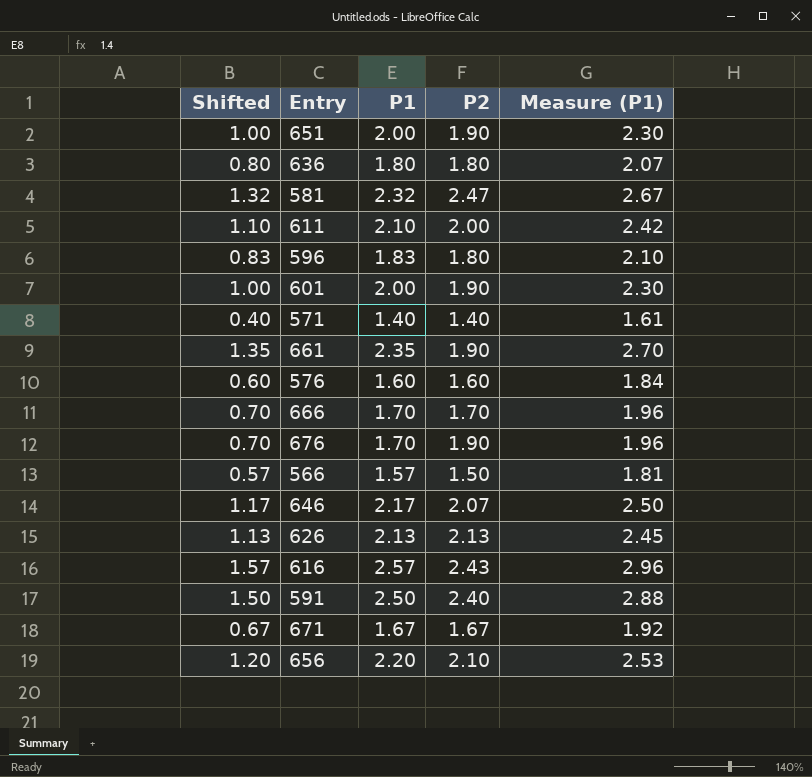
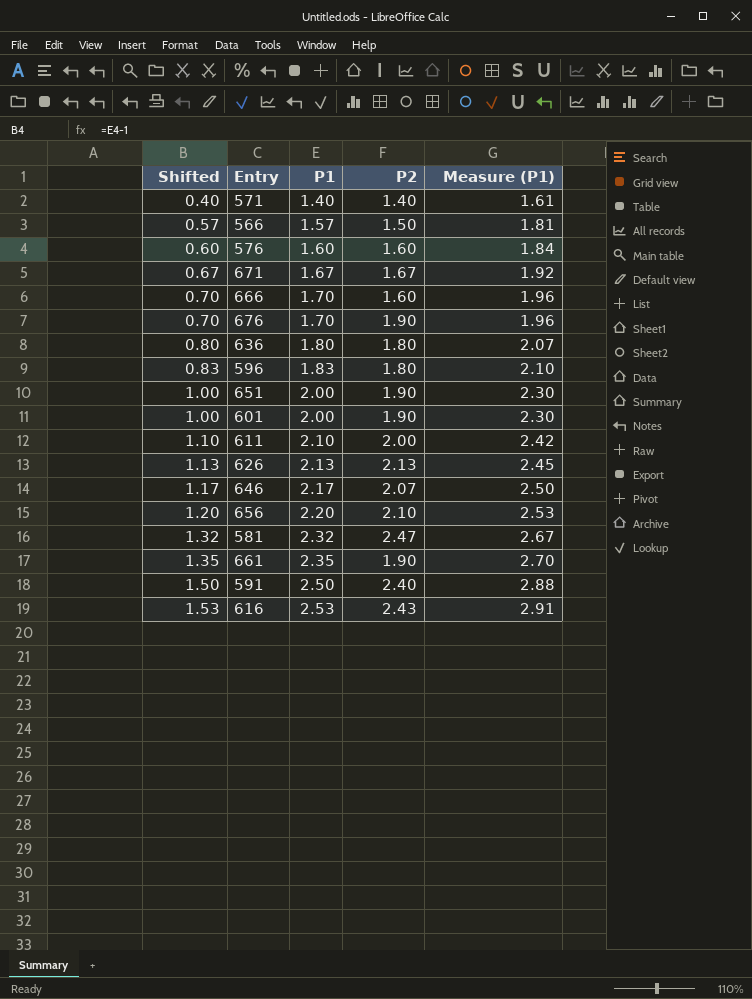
row order: none -> Shifted ascending
666 | P2: 1.70 -> 1.60
616 | Shifted: 1.57 -> 1.53
616 | P1: 2.57 -> 2.53
616 | Measure (P1): 2.96 -> 2.91

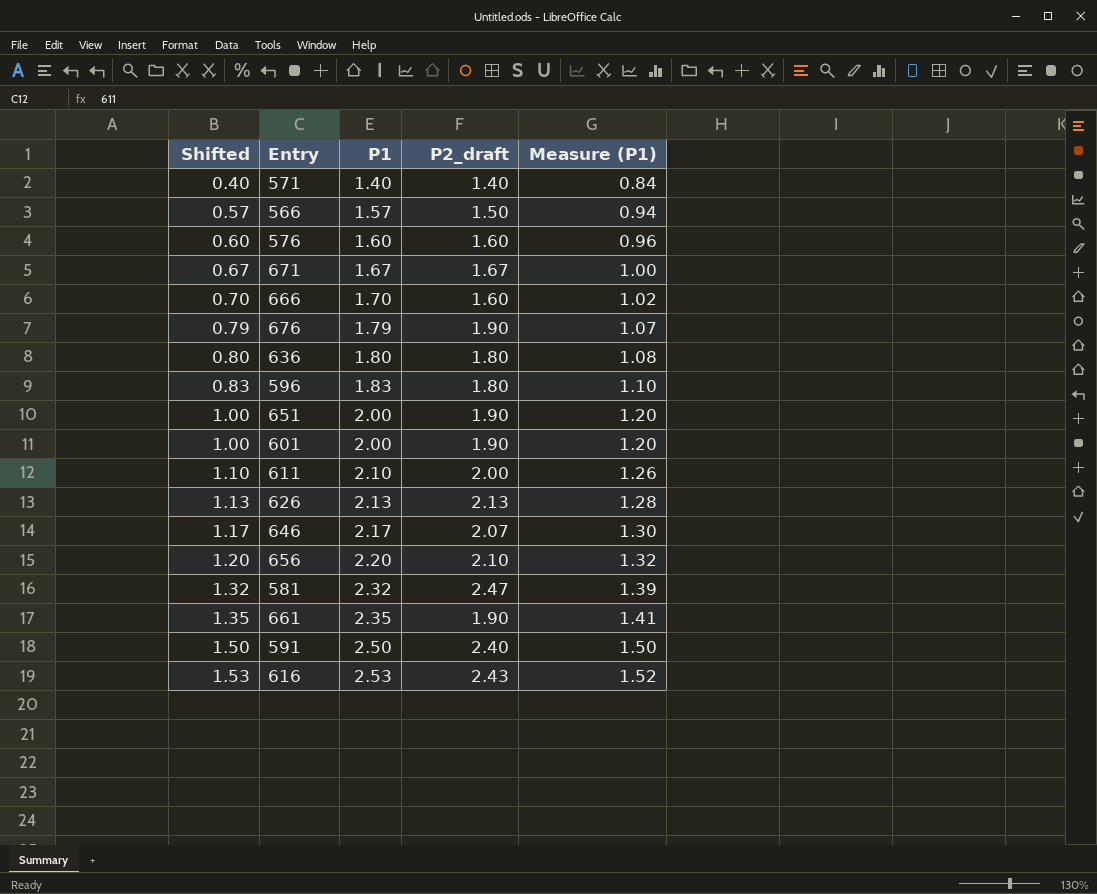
column name: P2 -> P2_draft
column Measure (P1) | formula: [P1] * 1.15 -> [P1] * 0.6
676 | Shifted: 0.70 -> 0.79
676 | P1: 1.70 -> 1.79

